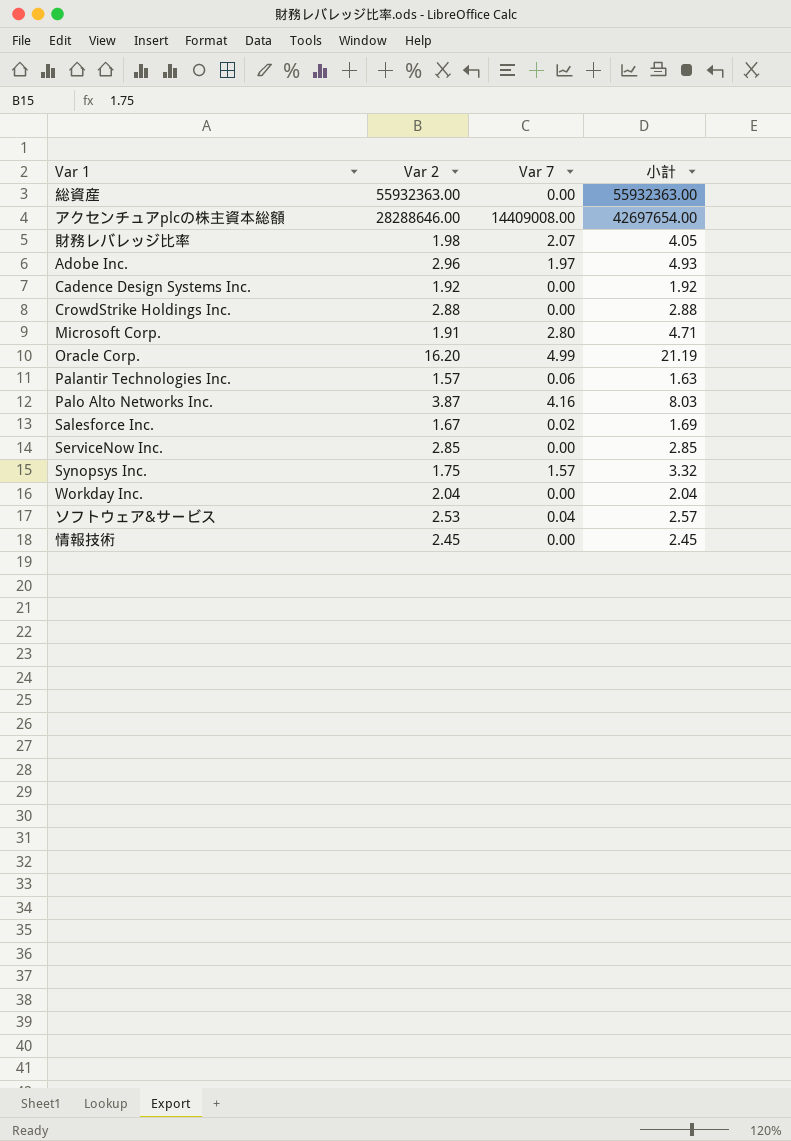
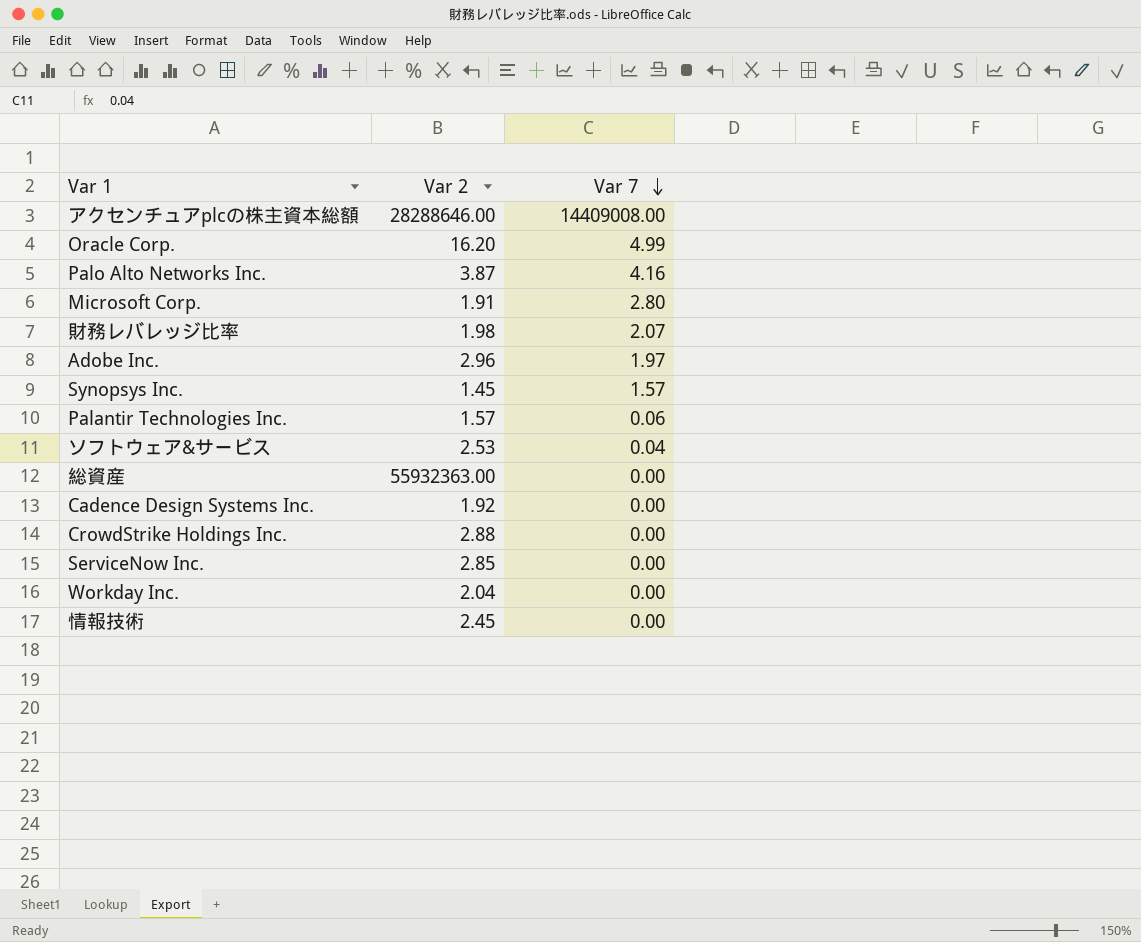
row order: none -> Var 7 descending
column 小計 | formula: [Var 2] + [Var 7] -> none
row Salesforce Inc.: 1.67 | 0.02 | 1.69 -> none
Synopsys Inc. | Var 2: 1.75 -> 1.45

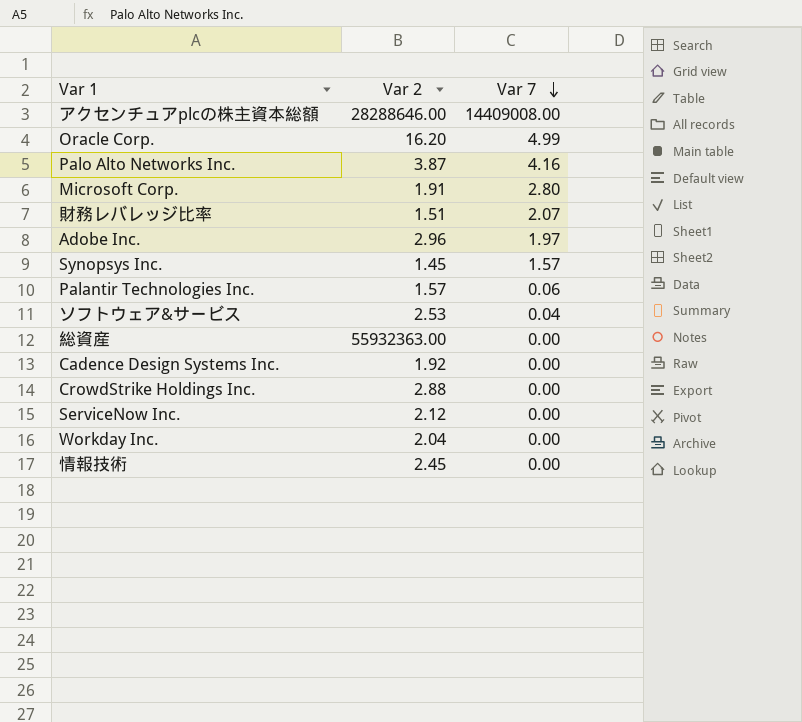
財務レバレッジ比率 | Var 2: 1.98 -> 1.51
ServiceNow Inc. | Var 2: 2.85 -> 2.12

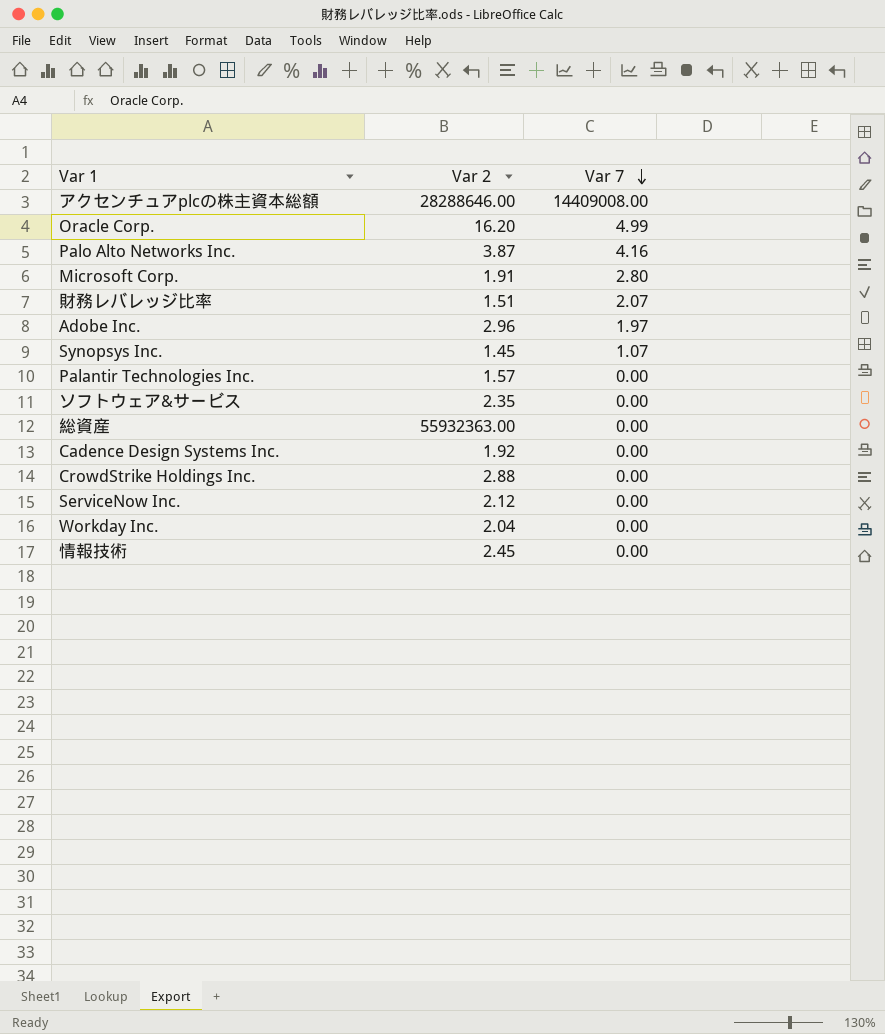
Synopsys Inc. | Var 7: 1.57 -> 1.07
Palantir Technologies Inc. | Var 7: 0.06 -> 0.00
ソフトウェア&サービス | Var 2: 2.53 -> 2.35
ソフトウェア&サービス | Var 7: 0.04 -> 0.00

